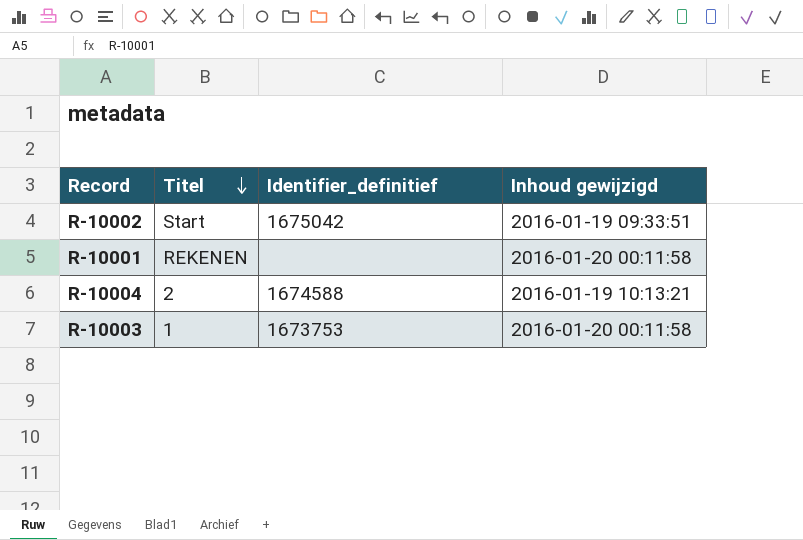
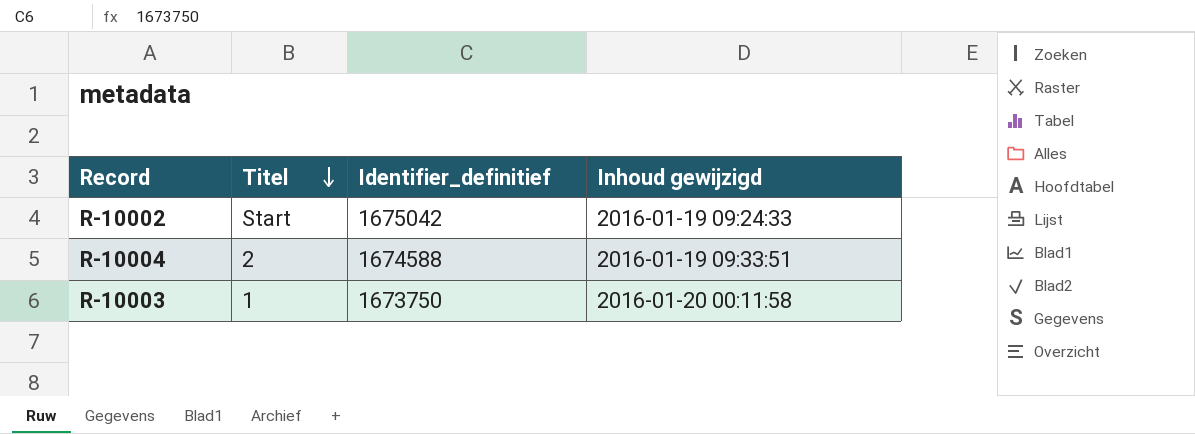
row R-10001: REKENEN | none | 2016-01-20 00:11:58 -> none
R-10002 | Inhoud gewijzigd: 2016-01-19 09:33:51 -> 2016-01-19 09:24:33
R-10004 | Inhoud gewijzigd: 2016-01-19 10:13:21 -> 2016-01-19 09:33:51
R-10003 | Identifier_definitief: 1673753 -> 1673750

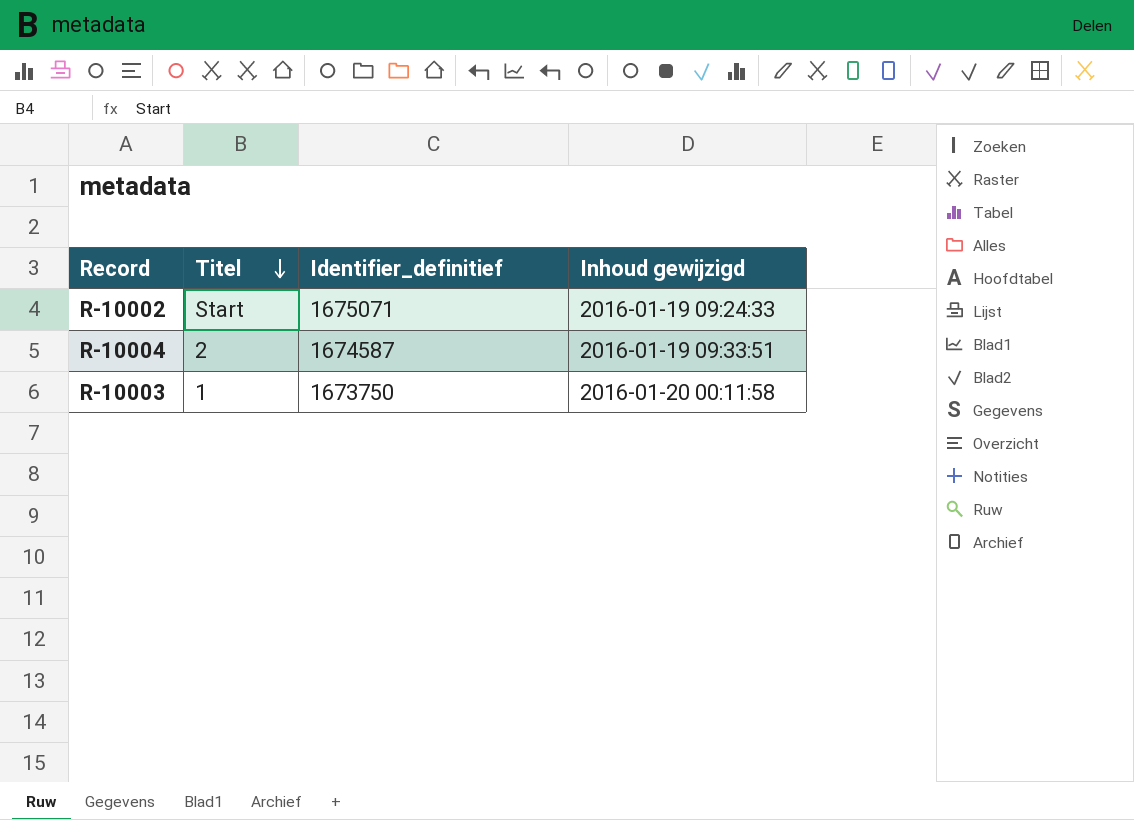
R-10002 | Identifier_definitief: 1675042 -> 1675071
R-10004 | Identifier_definitief: 1674588 -> 1674587

